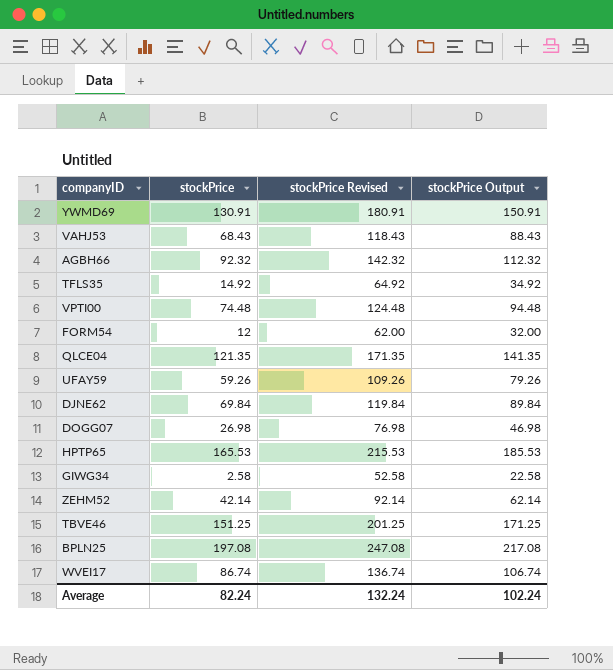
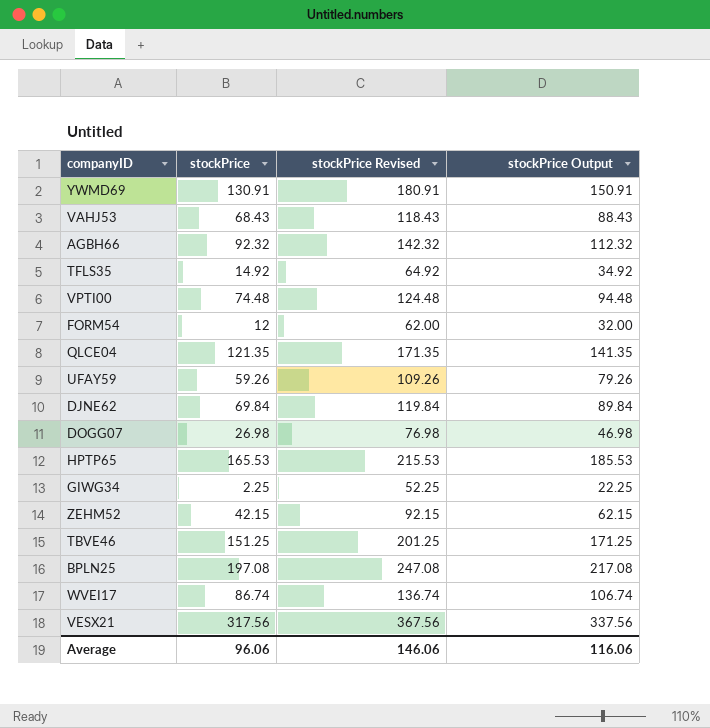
GIWG34 | stockPrice: 2.58 -> 2.25
GIWG34 | stockPrice Revised: 52.58 -> 52.25
GIWG34 | stockPrice Output: 22.58 -> 22.25
ZEHM52 | stockPrice: 42.14 -> 42.15
ZEHM52 | stockPrice Revised: 92.14 -> 92.15
ZEHM52 | stockPrice Output: 62.14 -> 62.15
row VESX21: none -> 317.56 | 367.56 | 337.56
Average | stockPrice: 82.24 -> 96.06
Average | stockPrice Revised: 132.24 -> 146.06
Average | stockPrice Output: 102.24 -> 116.06

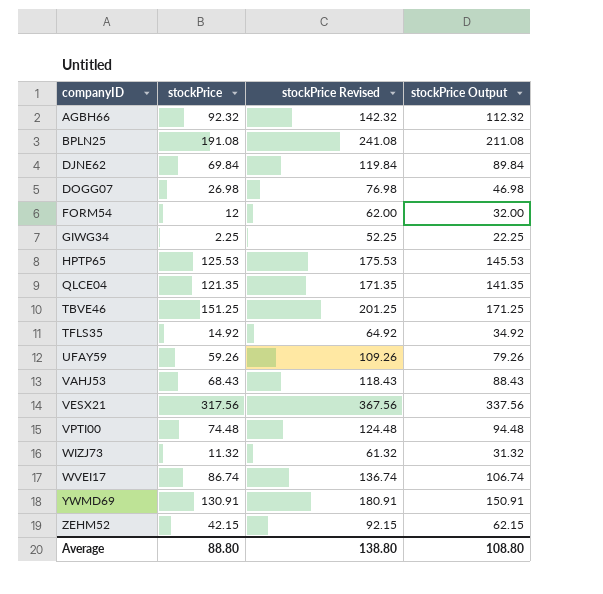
row order: none -> companyID ascending
BPLN25 | stockPrice: 197.08 -> 191.08
BPLN25 | stockPrice Revised: 247.08 -> 241.08
BPLN25 | stockPrice Output: 217.08 -> 211.08
HPTP65 | stockPrice: 165.53 -> 125.53
HPTP65 | stockPrice Revised: 215.53 -> 175.53
HPTP65 | stockPrice Output: 185.53 -> 145.53
row WIZJ73: none -> 11.32 | 61.32 | 31.32
Average | stockPrice: 96.06 -> 88.80
Average | stockPrice Revised: 146.06 -> 138.80
Average | stockPrice Output: 116.06 -> 108.80

